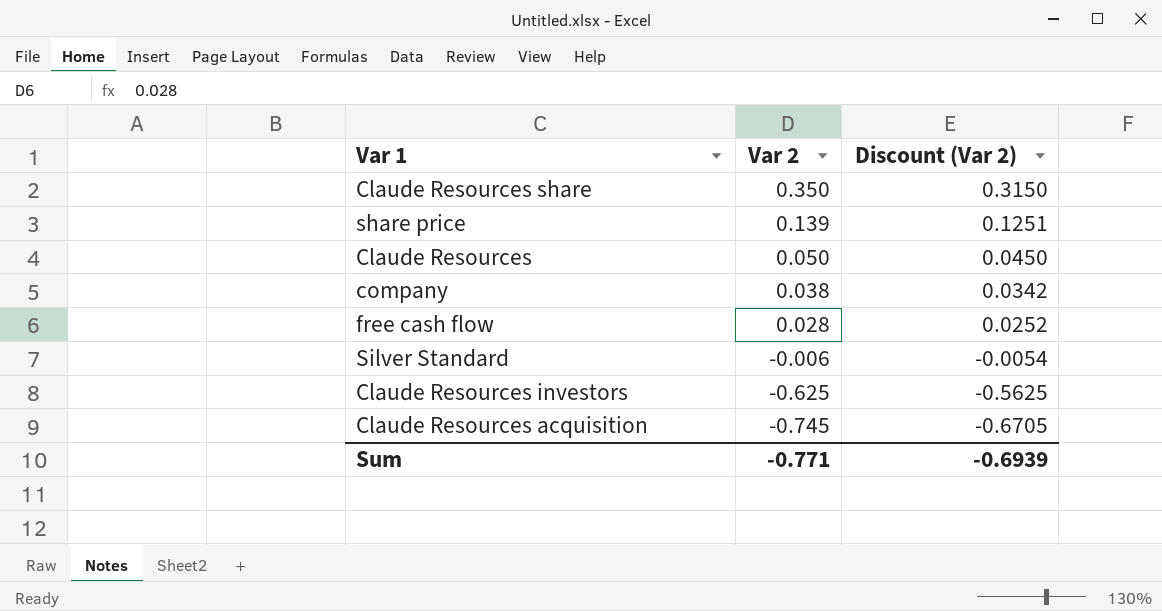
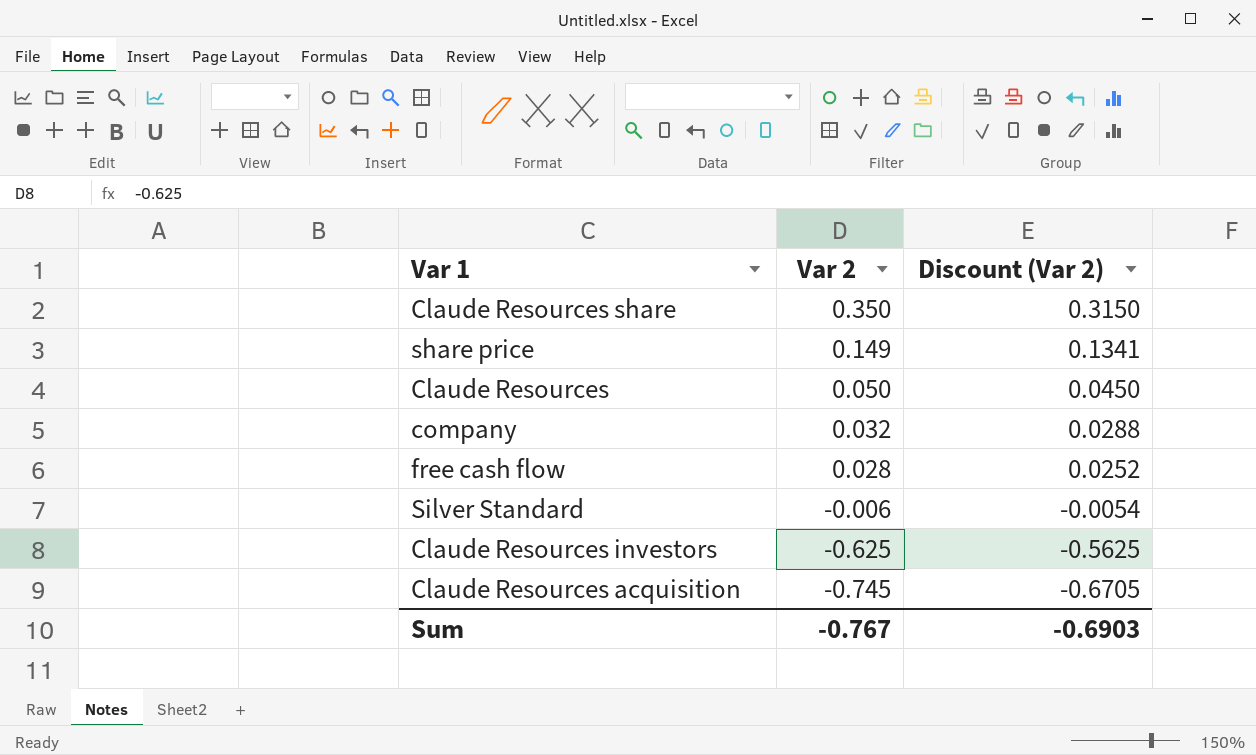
share price | Var 2: 0.139 -> 0.149
share price | Discount (Var 2): 0.1251 -> 0.1341
company | Var 2: 0.038 -> 0.032
company | Discount (Var 2): 0.0342 -> 0.0288
Sum | Var 2: -0.771 -> -0.767
Sum | Discount (Var 2): -0.6939 -> -0.6903

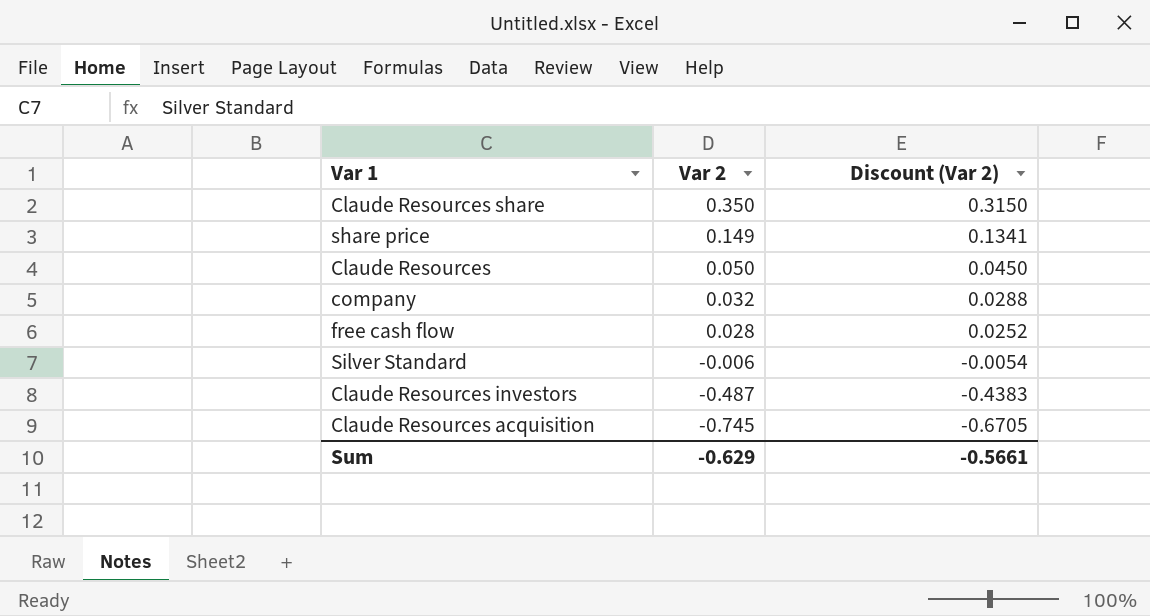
Claude Resources investors | Var 2: -0.625 -> -0.487
Claude Resources investors | Discount (Var 2): -0.5625 -> -0.4383
Sum | Var 2: -0.767 -> -0.629
Sum | Discount (Var 2): -0.6903 -> -0.5661

